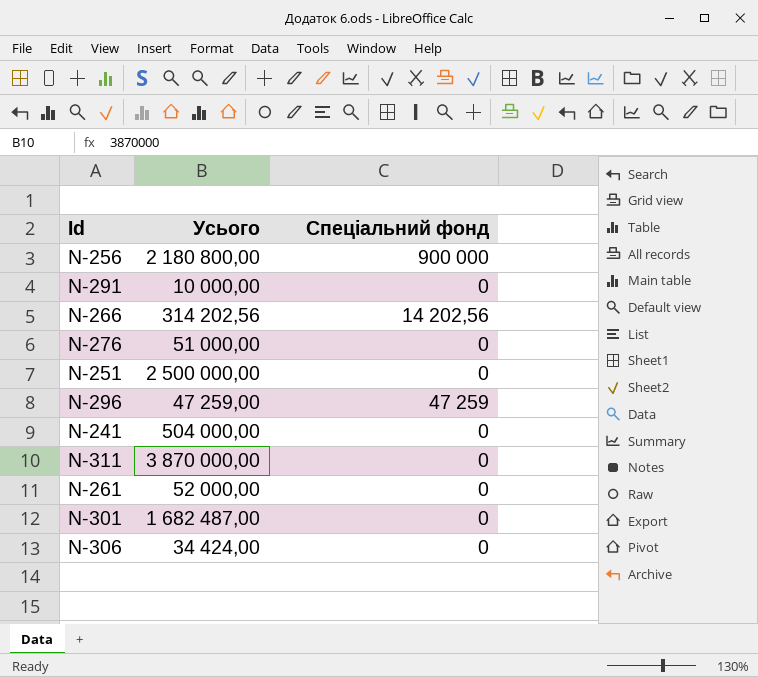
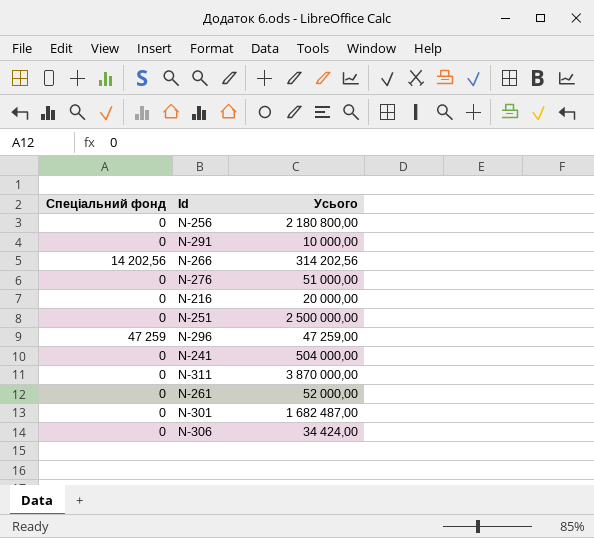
column Спеціальний фонд | position: 3 -> 1
N-256 | Спеціальний фонд: 900 000 -> 0
row N-216: none -> 0 | 20 000,00

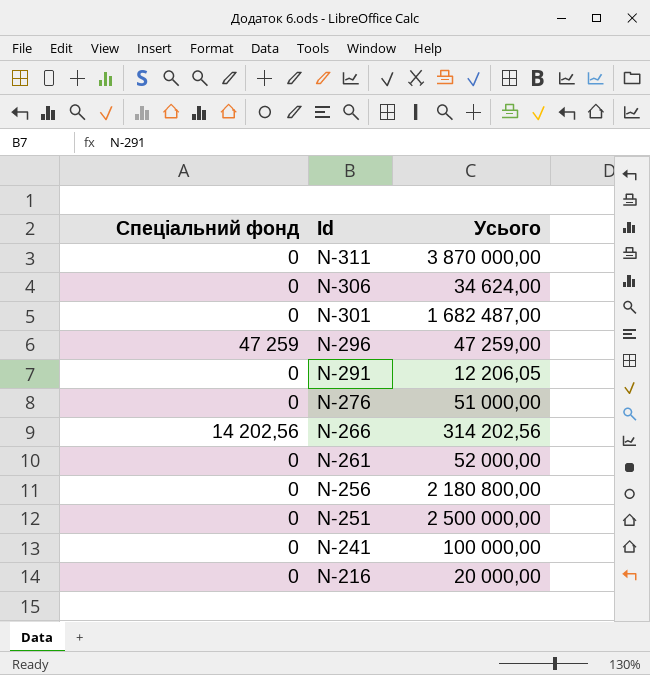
row order: none -> Id descending
N-306 | Усього: 34 424,00 -> 34 624,00
N-291 | Усього: 10 000,00 -> 12 206,05
N-241 | Усього: 504 000,00 -> 100 000,00

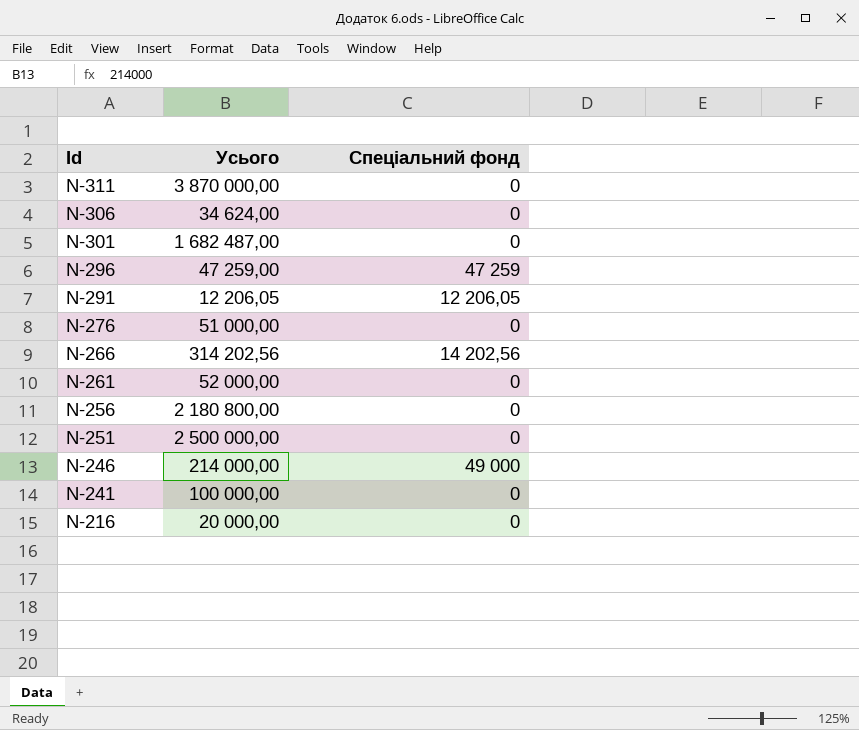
column Спеціальний фонд | position: 1 -> 3
N-291 | Спеціальний фонд: 0 -> 12 206,05
row N-246: none -> 214 000,00 | 49 000

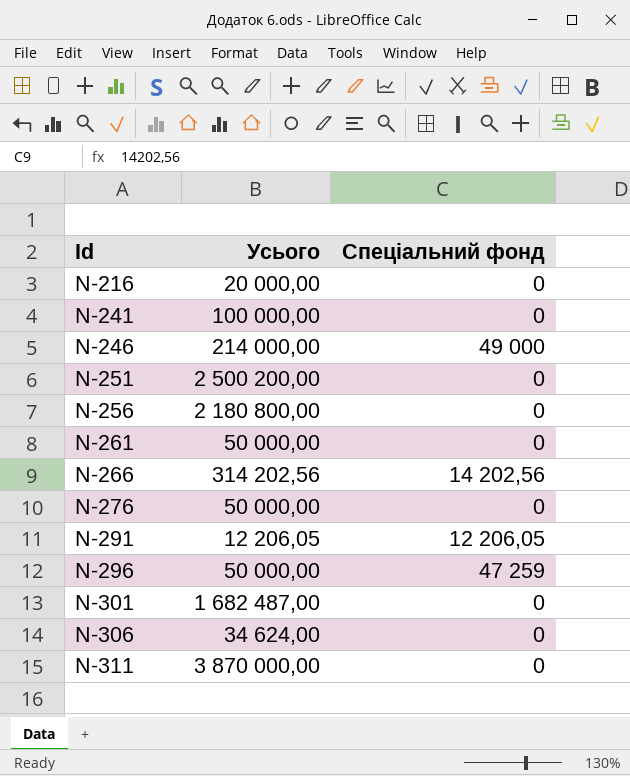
row order: Id descending -> Id ascending
N-251 | Усього: 2 500 000,00 -> 2 500 200,00
N-261 | Усього: 52 000,00 -> 50 000,00
N-276 | Усього: 51 000,00 -> 50 000,00
N-296 | Усього: 47 259,00 -> 50 000,00

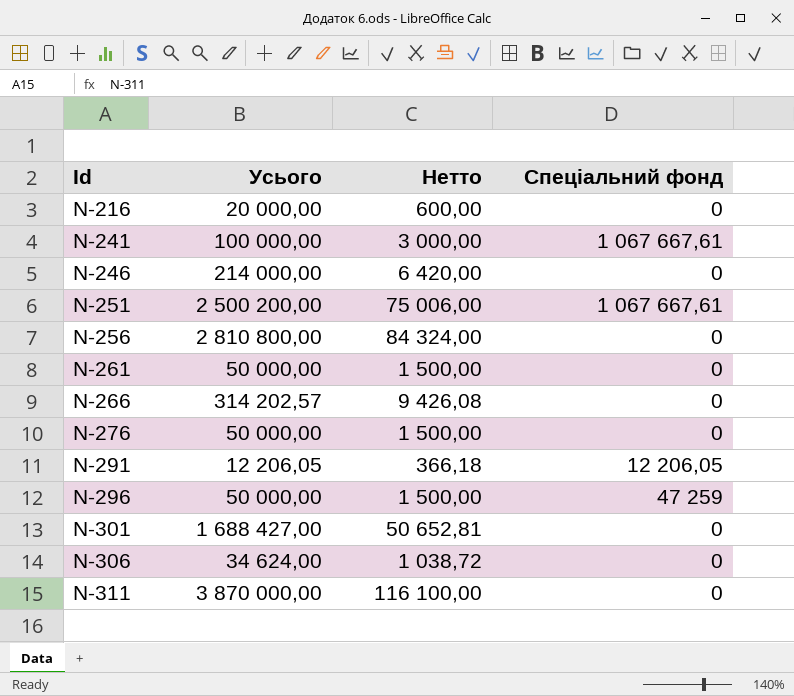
column Нетто | formula: none -> [Усього] * 0,03
N-241 | Спеціальний фонд: 0 -> 1 067 667,61
N-246 | Спеціальний фонд: 49 000 -> 0
N-251 | Спеціальний фонд: 0 -> 1 067 667,61
N-256 | Усього: 2 180 800,00 -> 2 810 800,00
N-266 | Усього: 314 202,56 -> 314 202,57
N-266 | Спеціальний фонд: 14 202,56 -> 0
N-301 | Усього: 1 682 487,00 -> 1 688 427,00

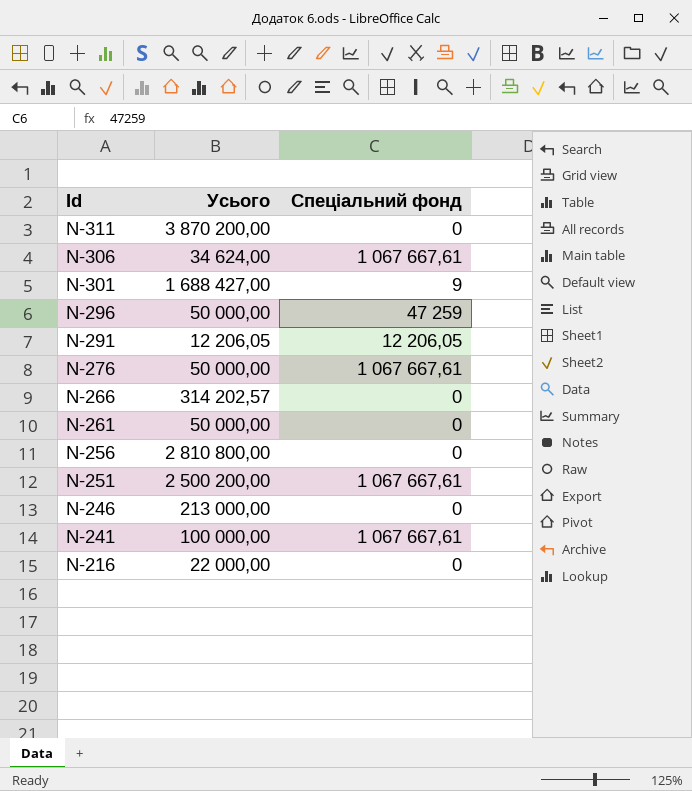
row order: Id ascending -> Id descending
column Нетто | formula: [Усього] * 0,03 -> none
N-311 | Усього: 3 870 000,00 -> 3 870 200,00
N-306 | Спеціальний фонд: 0 -> 1 067 667,61
N-301 | Спеціальний фонд: 0 -> 9
N-276 | Спеціальний фонд: 0 -> 1 067 667,61
N-246 | Усього: 214 000,00 -> 213 000,00
N-216 | Усього: 20 000,00 -> 22 000,00

